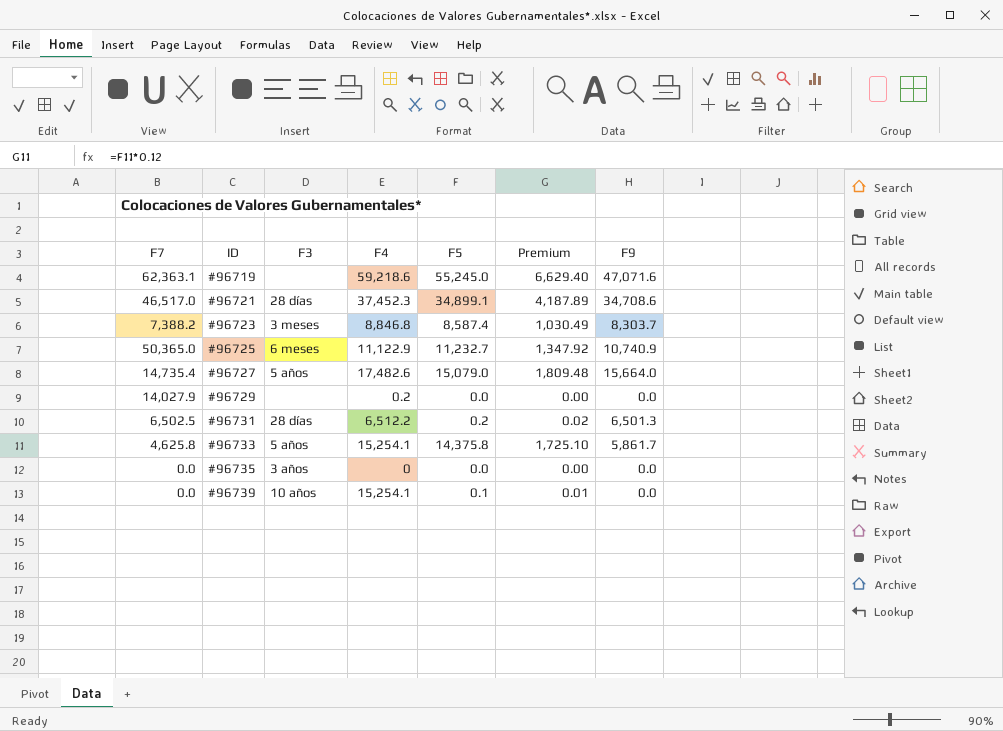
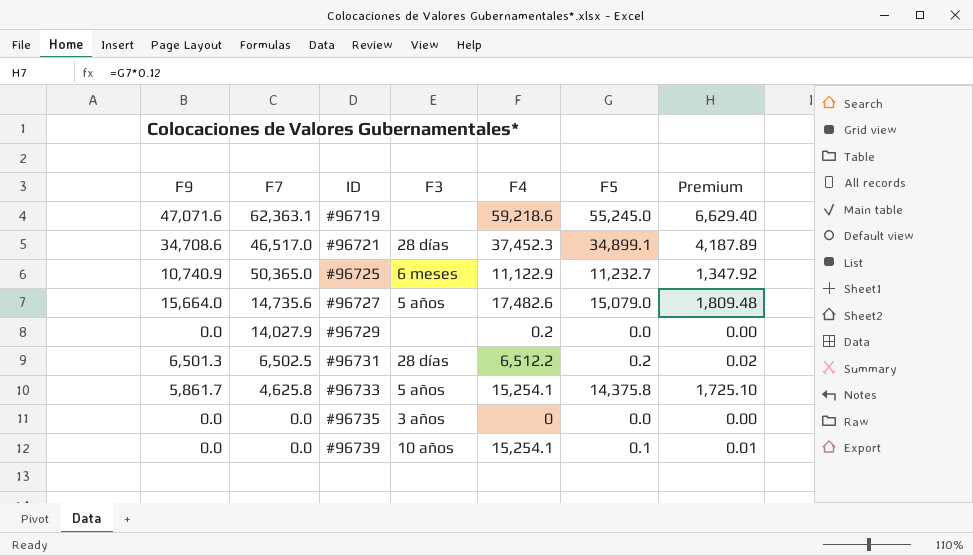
column F9 | position: 7 -> 1
row #96723: 7,388.2 | 3 meses | 8,846.8 | 8,587.4 | 1,030.49 | 8,303.7 -> none
#96727 | F7: 14,735.4 -> 14,735.6

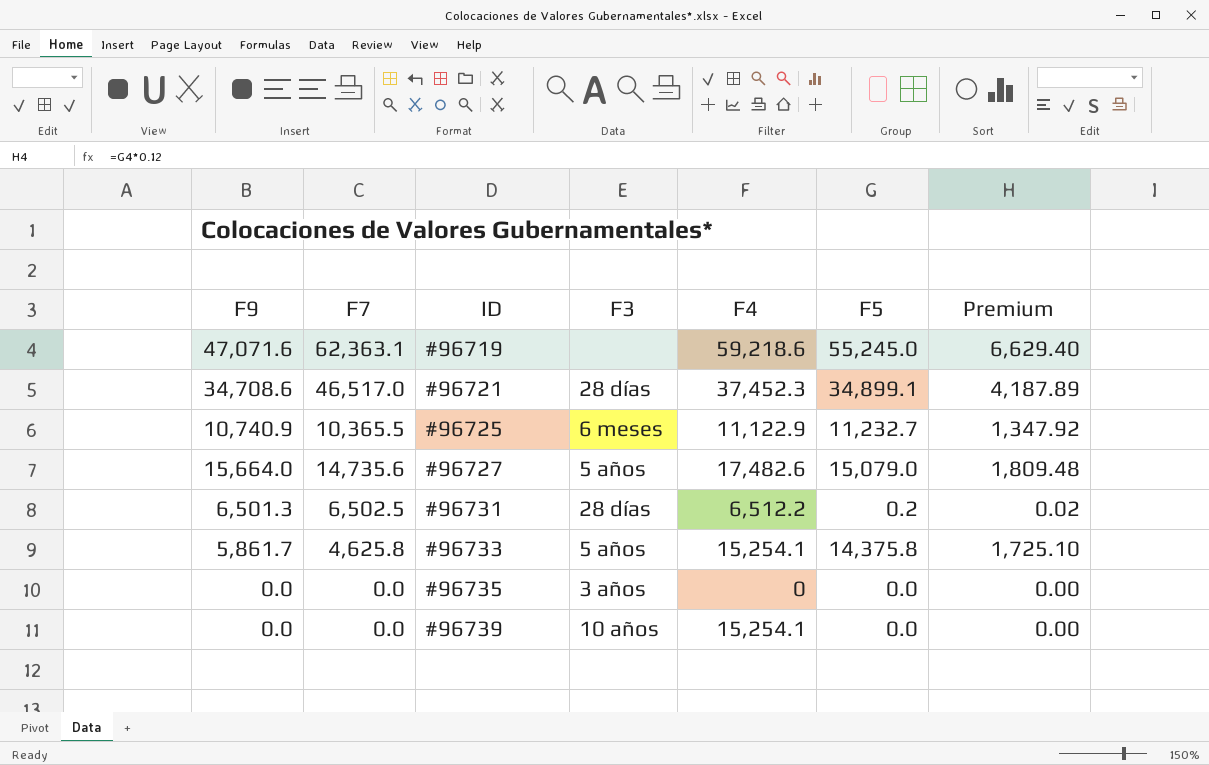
row #96729: 0.0 | 14,027.9 | none | 0.2 | 0.0 | 0.00 -> none
#96725 | F7: 50,365.0 -> 10,365.5
#96739 | F5: 0.1 -> 0.0
#96739 | Premium: 0.01 -> 0.00

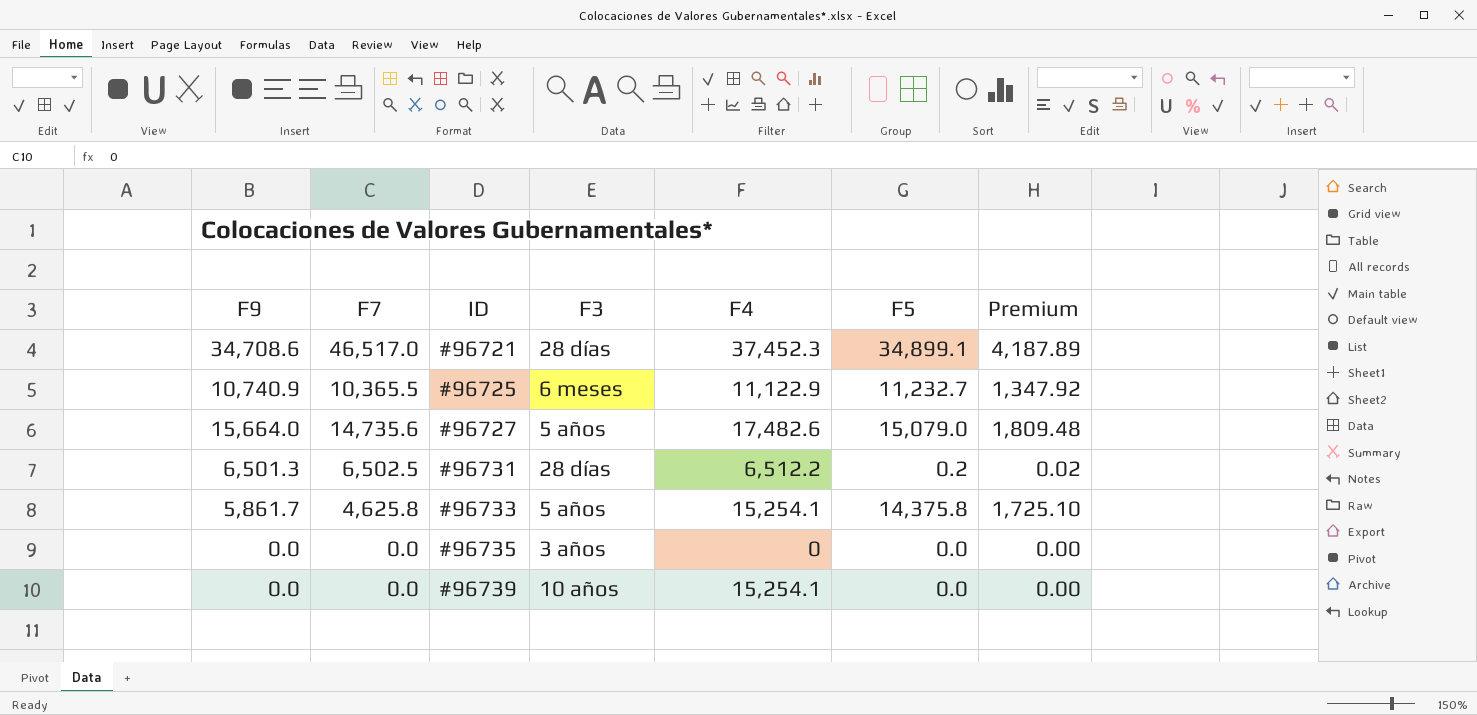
row #96719: 47,071.6 | 62,363.1 | none | 59,218.6 | 55,245.0 | 6,629.40 -> none

